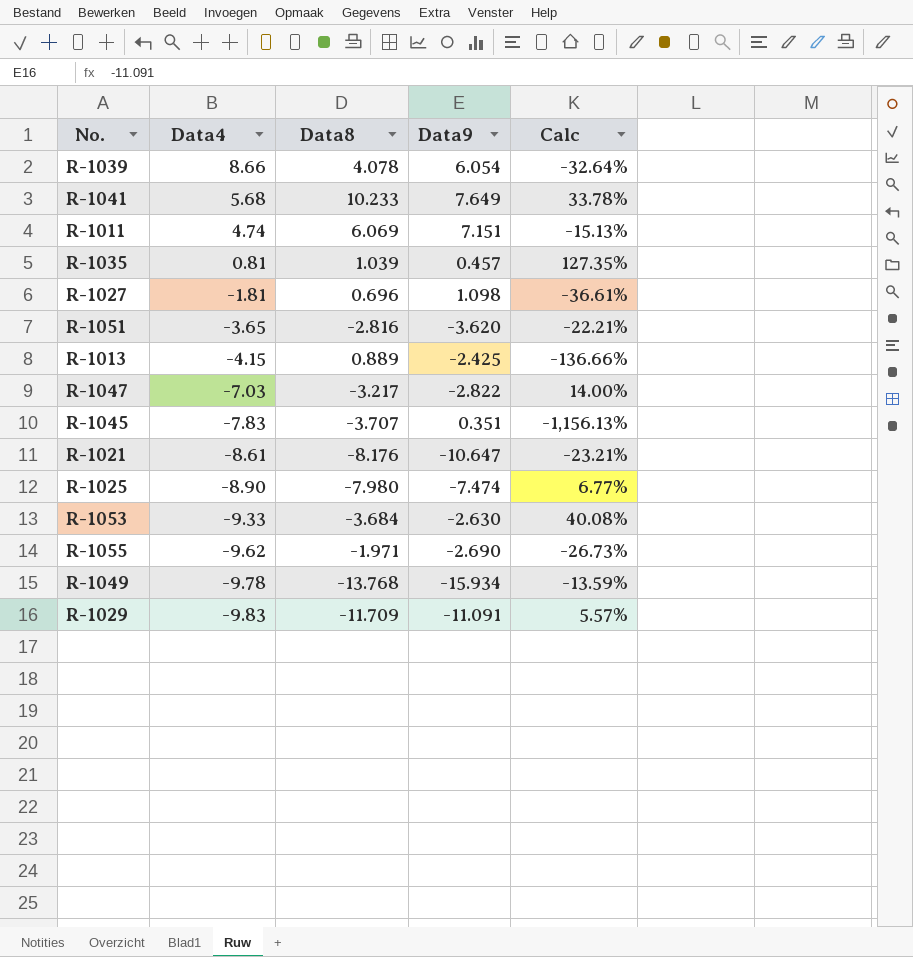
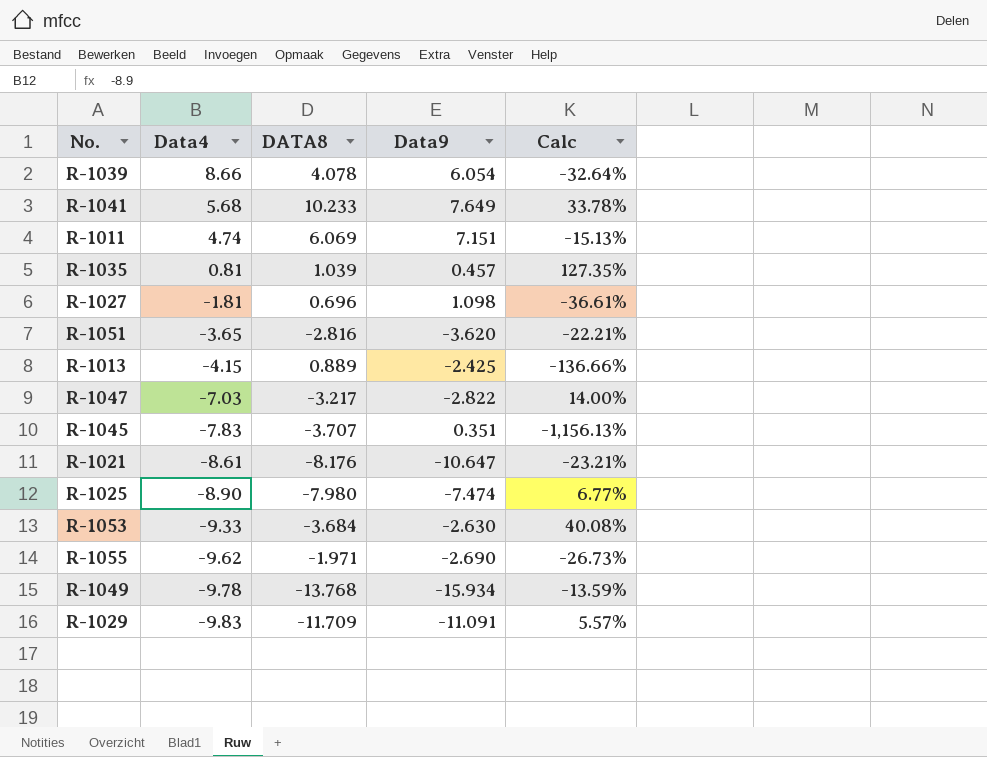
column name: Data8 -> DATA8

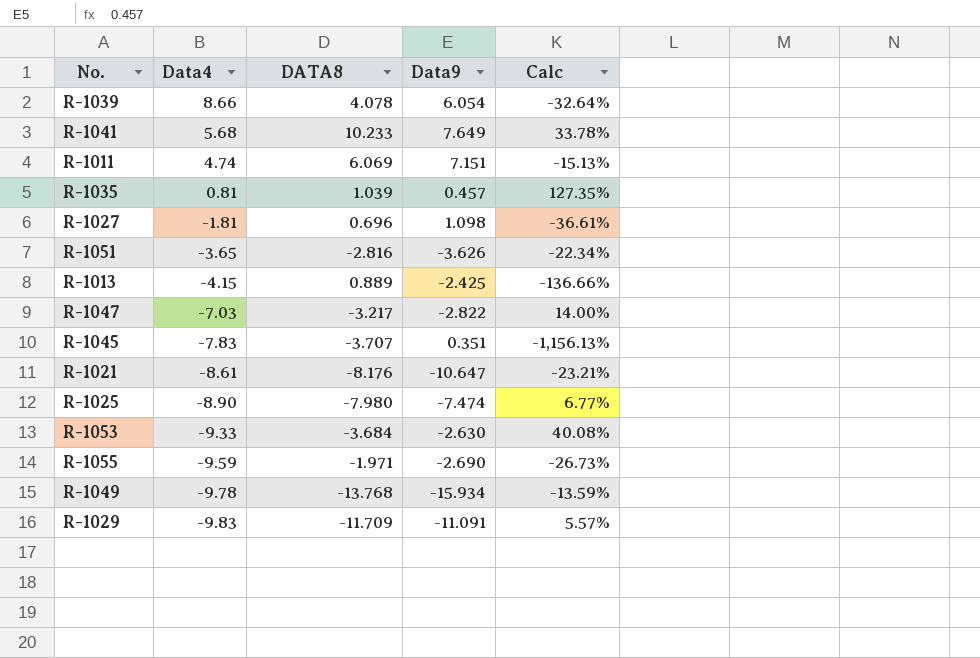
R-1051 | Data9: -3.620 -> -3.626
R-1051 | Calc: -22.21% -> -22.34%
R-1055 | Data4: -9.62 -> -9.59

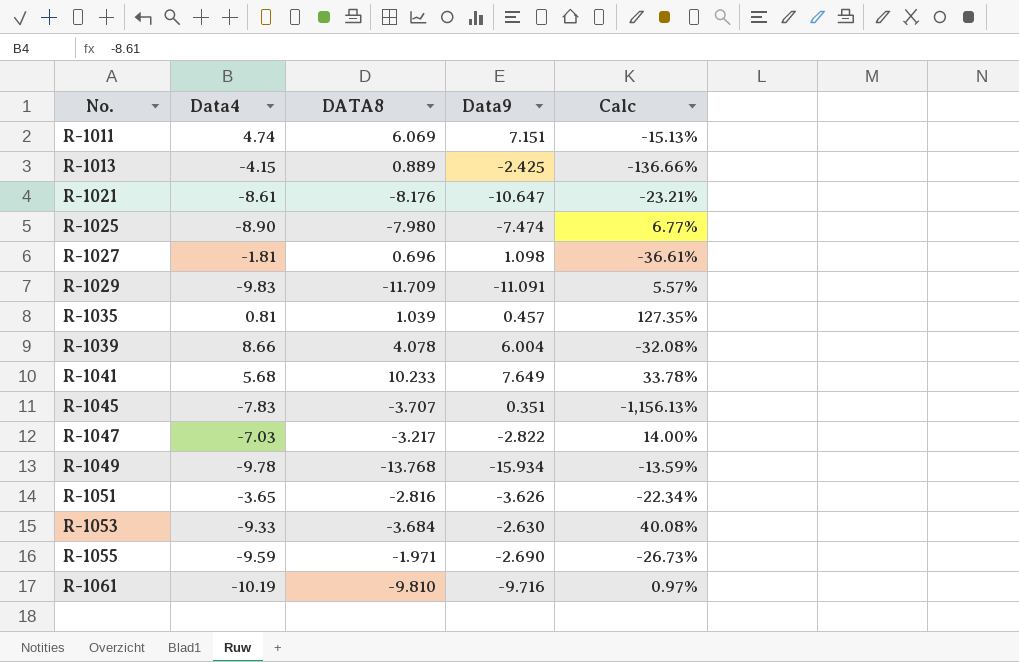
row order: Data4 descending -> No. ascending
R-1039 | Data9: 6.054 -> 6.004
R-1039 | Calc: -32.64% -> -32.08%
row R-1061: none -> -10.19 | -9.810 | -9.716 | 0.97%

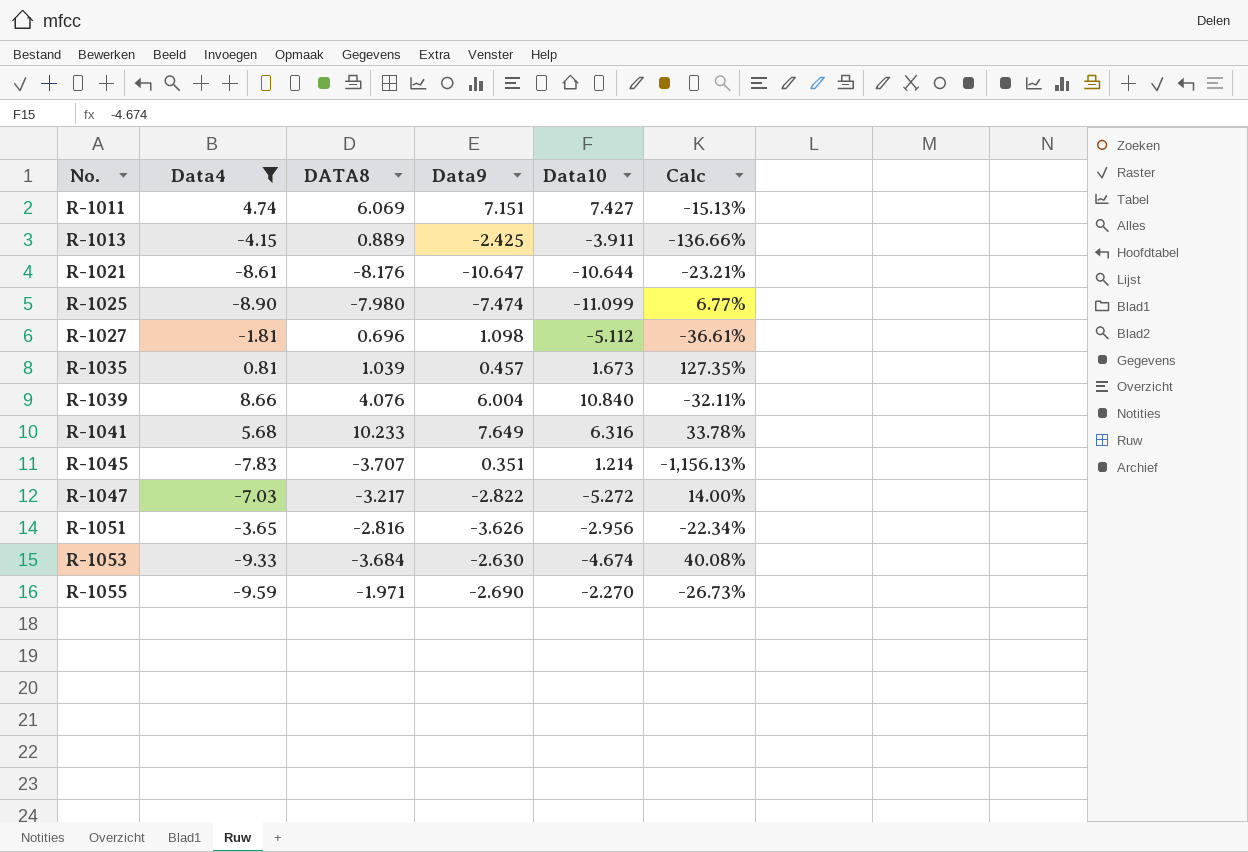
filter: none -> Data4 >= -9.59
column Data10 | position: none -> 5
R-1039 | DATA8: 4.078 -> 4.076
R-1039 | Calc: -32.08% -> -32.11%

